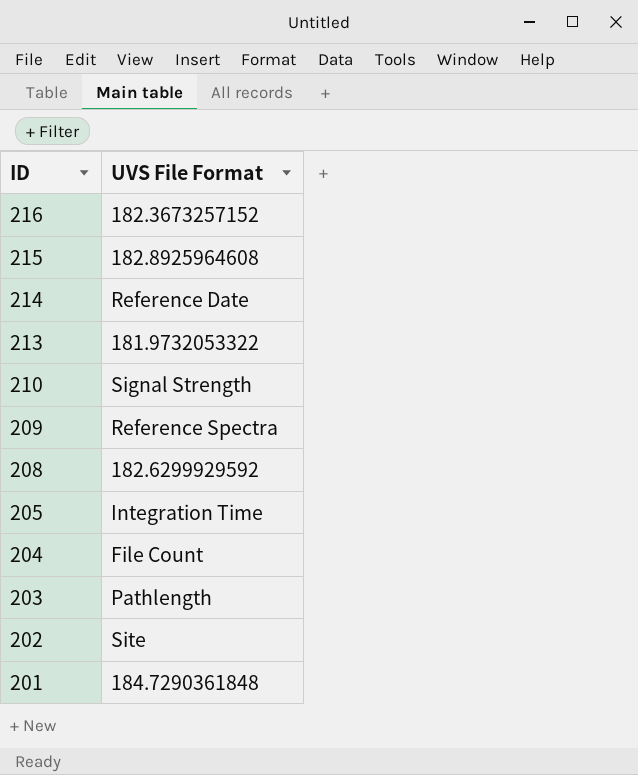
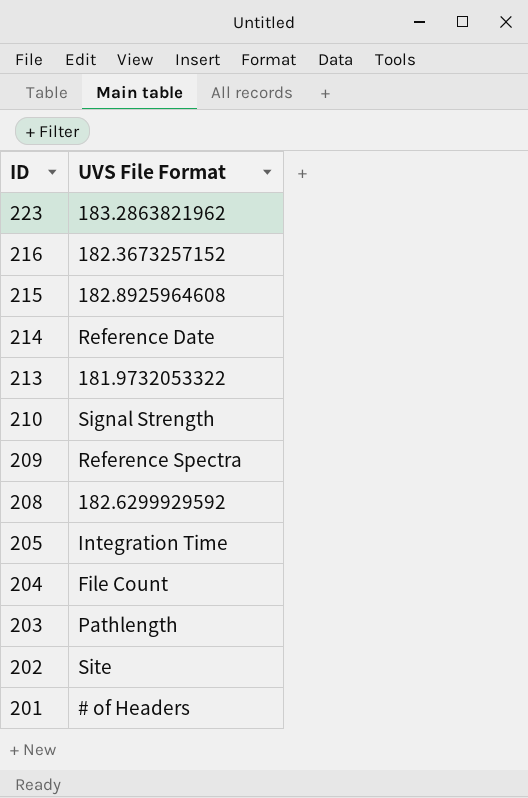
row 223: none -> 183.2863821962
201 | UVS File Format: 184.7290361848 -> # of Headers

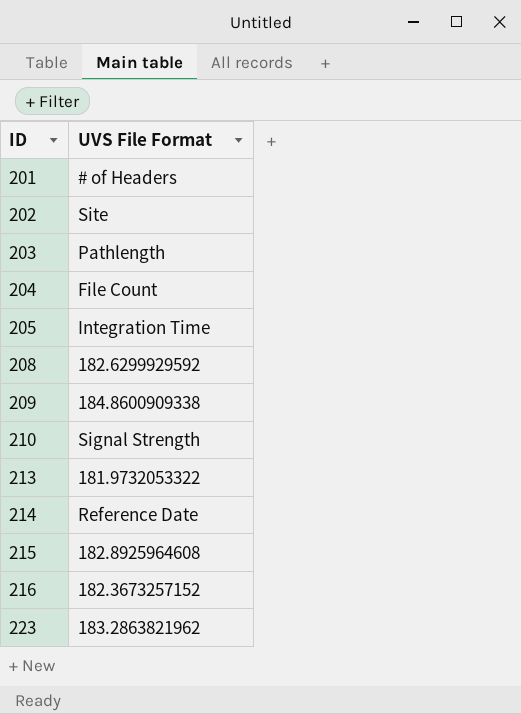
row order: ID descending -> ID ascending
209 | UVS File Format: Reference Spectra -> 184.8600909338

